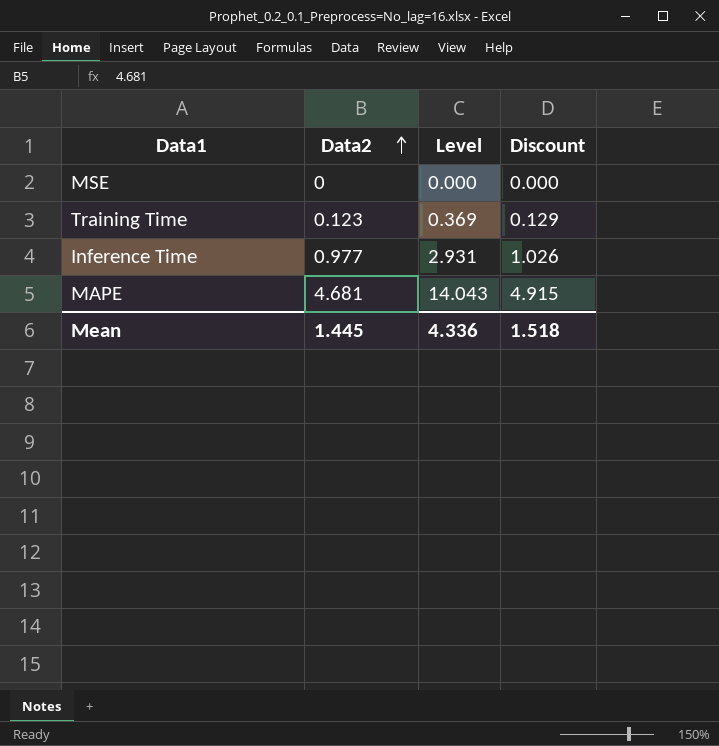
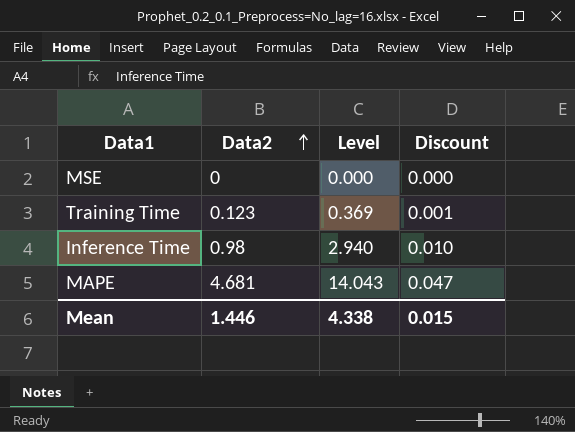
column Discount | formula: [Data2] * 1.05 -> [Data2] * 0.01
Inference Time | Data2: 0.977 -> 0.98
Inference Time | Level: 2.931 -> 2.940
Mean | Data2: 1.445 -> 1.446
Mean | Level: 4.336 -> 4.338
Mean | Discount: 1.518 -> 0.015

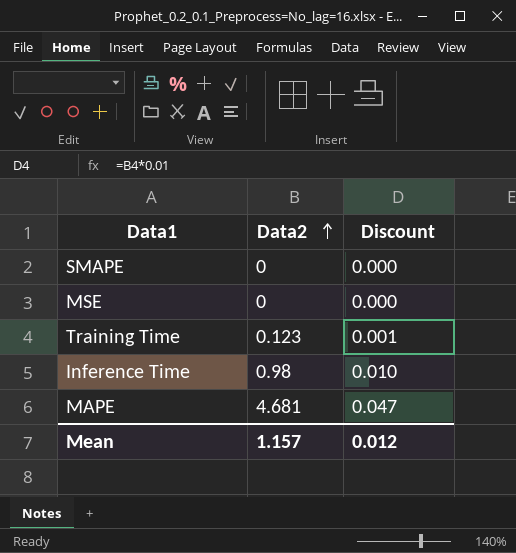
column Level | formula: [Data2] * 3 -> none
row SMAPE: none -> 0 | 0.000
Mean | Data2: 1.446 -> 1.157
Mean | Discount: 0.015 -> 0.012

